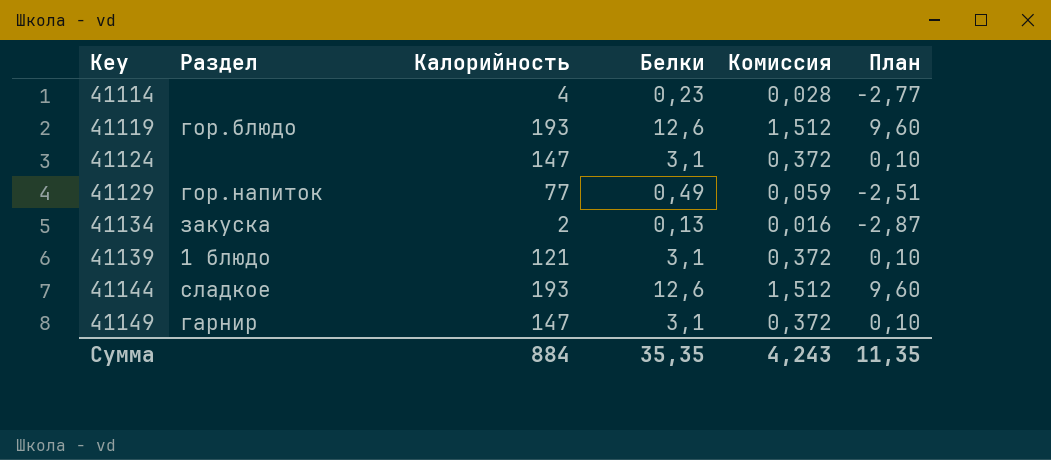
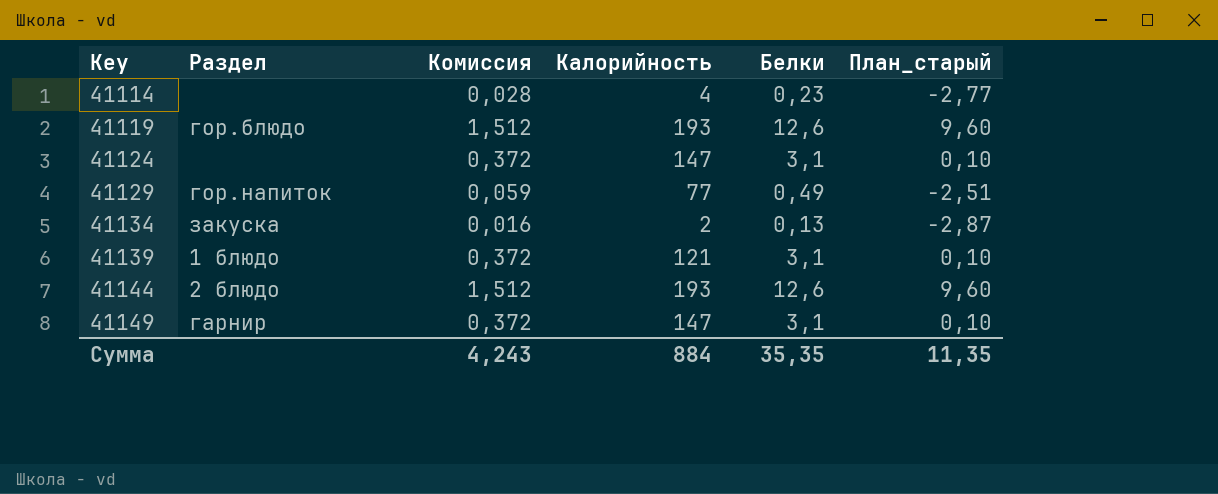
column Комиссия | position: 5 -> 3
column name: План -> План_старый
41144 | Раздел: сладкое -> 2 блюдо

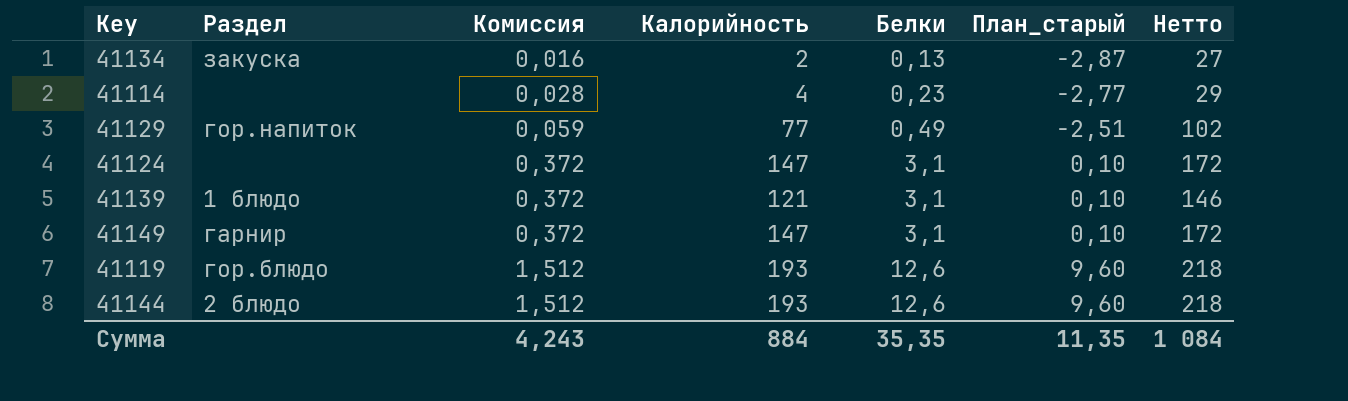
row order: Key ascending -> Комиссия ascending
column Нетто | formula: none -> [Калорийность] + 25

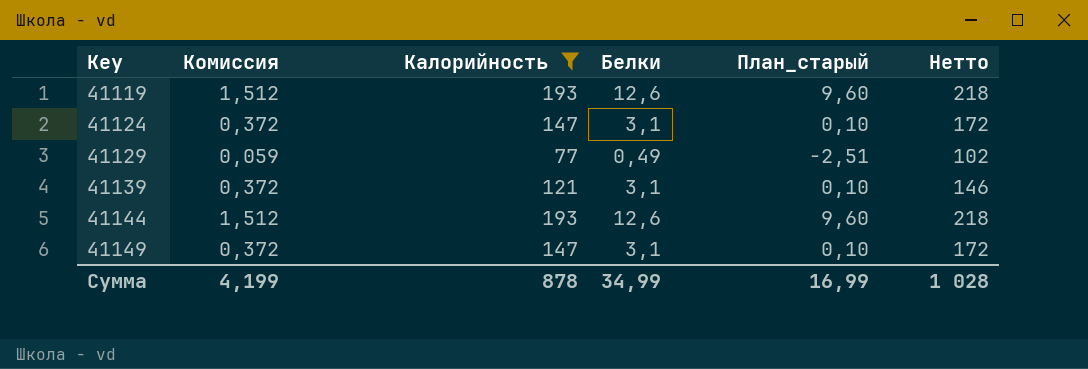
filter: none -> Калорийность >= 77
row order: Комиссия ascending -> Key ascending
column Раздел | position: 2 -> none
Сумма | Комиссия: 4,243 -> 4,199
Сумма | Калорийность: 884 -> 878
Сумма | Белки: 35,35 -> 34,99
Сумма | План_старый: 11,35 -> 16,99
Сумма | Нетто: 1 084 -> 1 028

